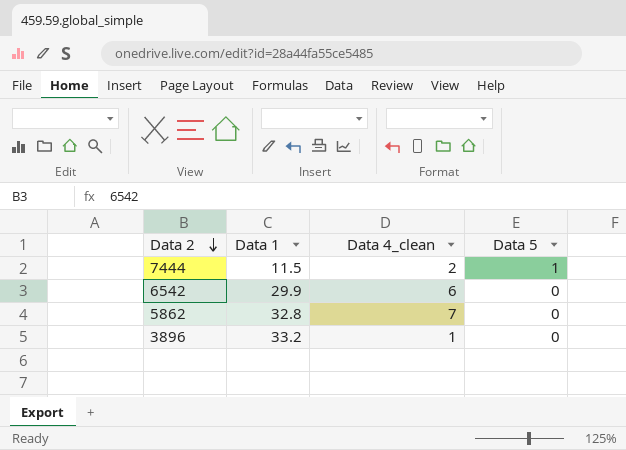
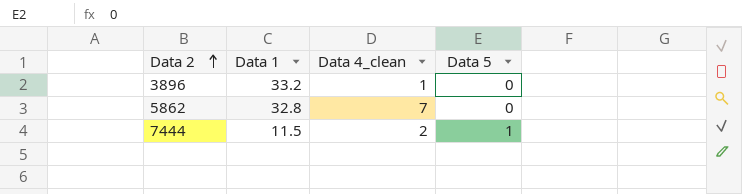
row order: Data 2 descending -> Data 2 ascending
row 6542: 29.9 | 6 | 0 -> none

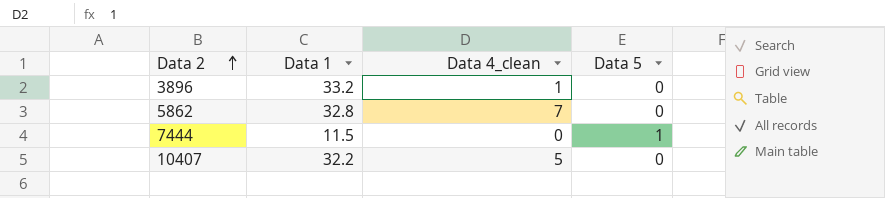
7444 | Data 4_clean: 2 -> 0
row 10407: none -> 32.2 | 5 | 0

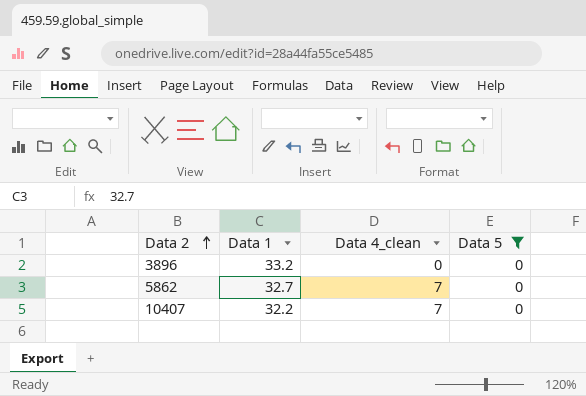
filter: none -> Data 5 = 0
3896 | Data 4_clean: 1 -> 0
5862 | Data 1: 32.8 -> 32.7
10407 | Data 4_clean: 5 -> 7

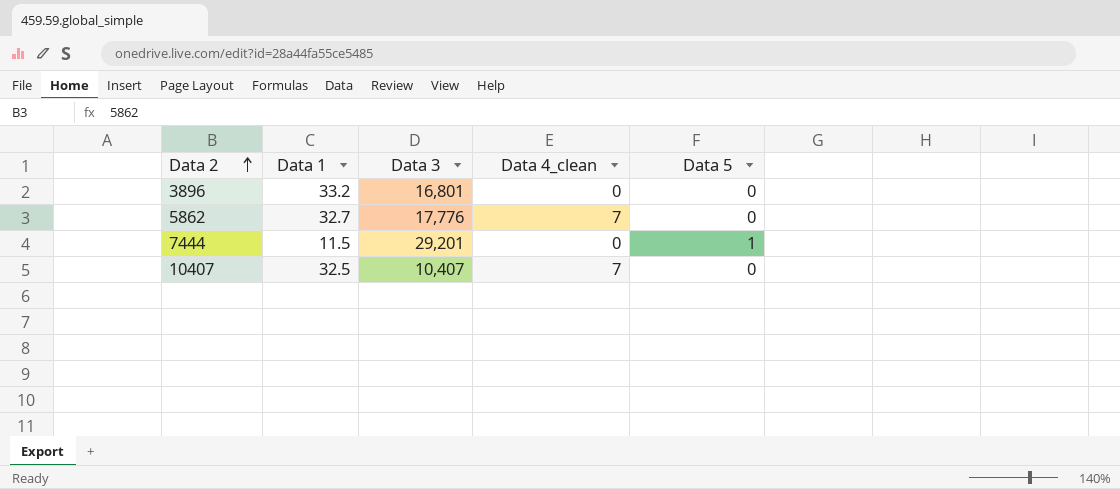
filter: Data 5 = 0 -> none
column Data 3 | position: none -> 3
10407 | Data 1: 32.2 -> 32.5

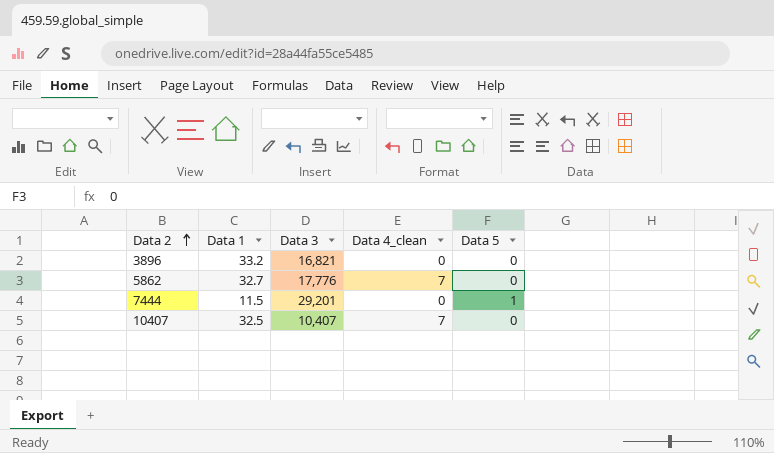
3896 | Data 3: 16,801 -> 16,821

